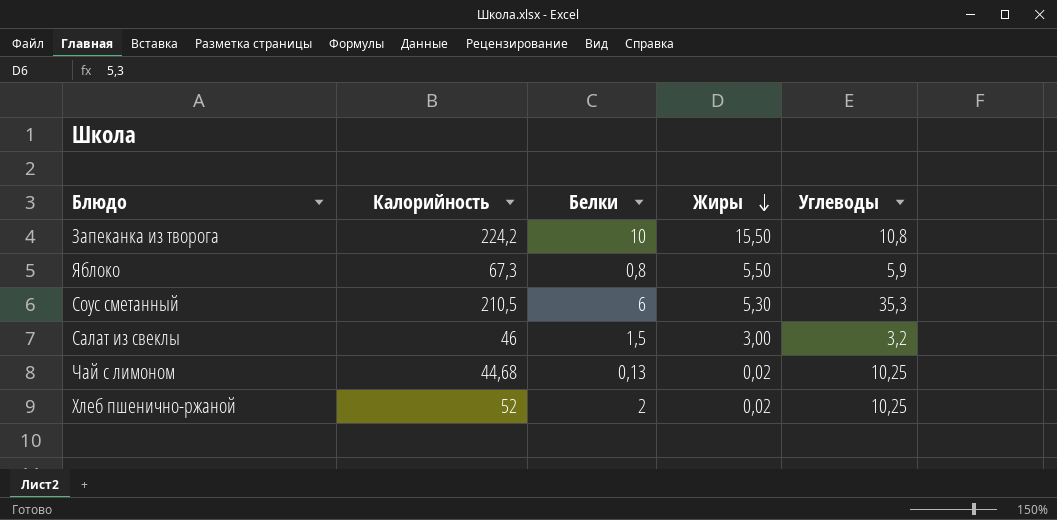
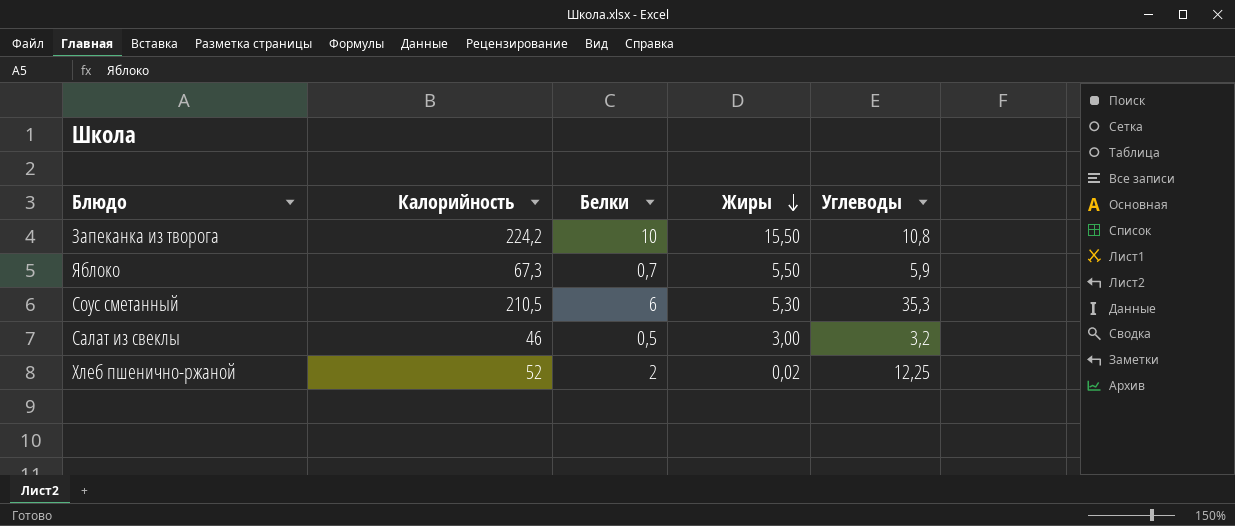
row Чай с лимоном: 44,68 | 0,13 | 0,02 | 10,25 -> none
Яблоко | Белки: 0,8 -> 0,7
Салат из свеклы | Белки: 1,5 -> 0,5
Хлеб пшенично-ржаной | Углеводы: 10,25 -> 12,25

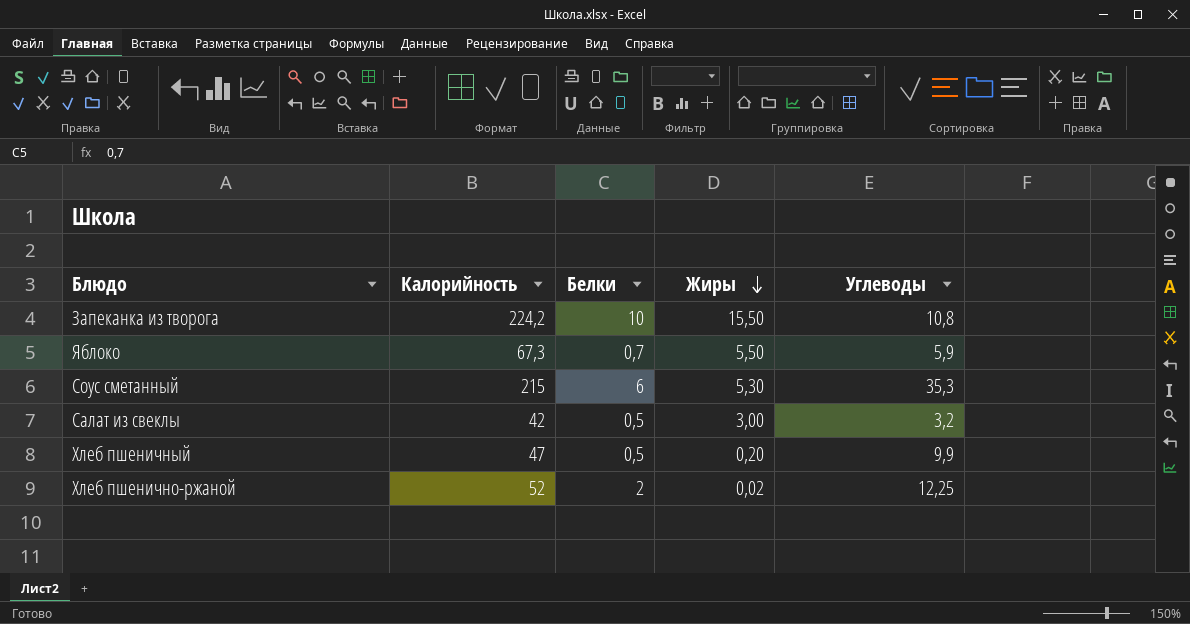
Соус сметанный | Калорийность: 210,5 -> 215
Салат из свеклы | Калорийность: 46 -> 42
row Хлеб пшеничный: none -> 47 | 0,5 | 0,20 | 9,9

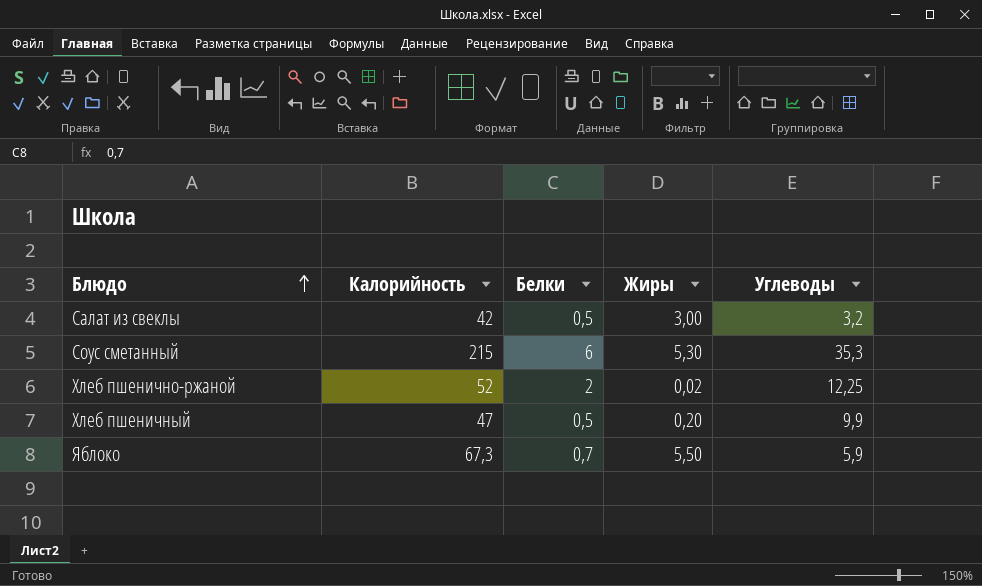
row order: Жиры descending -> Блюдо ascending
row Запеканка из творога: 224,2 | 10 | 15,50 | 10,8 -> none

